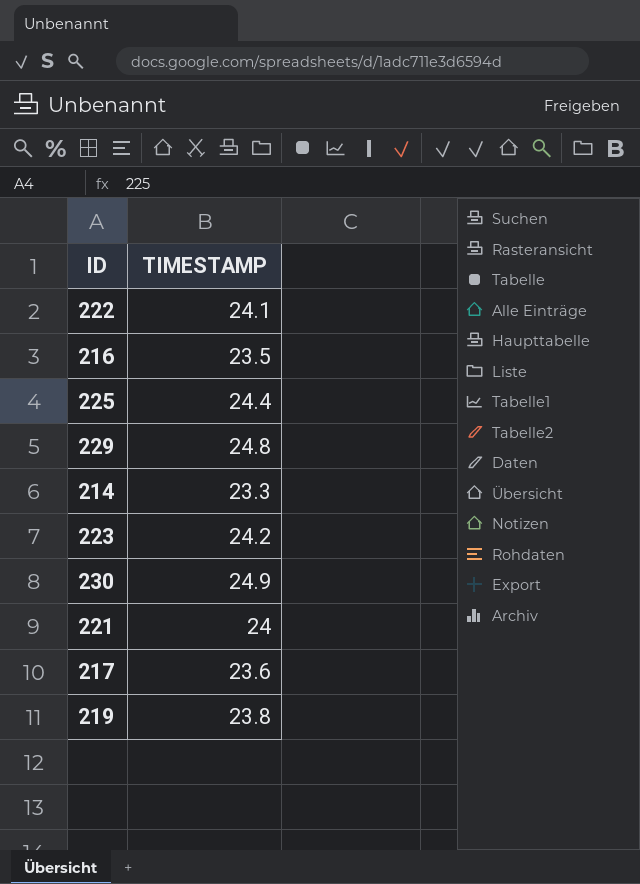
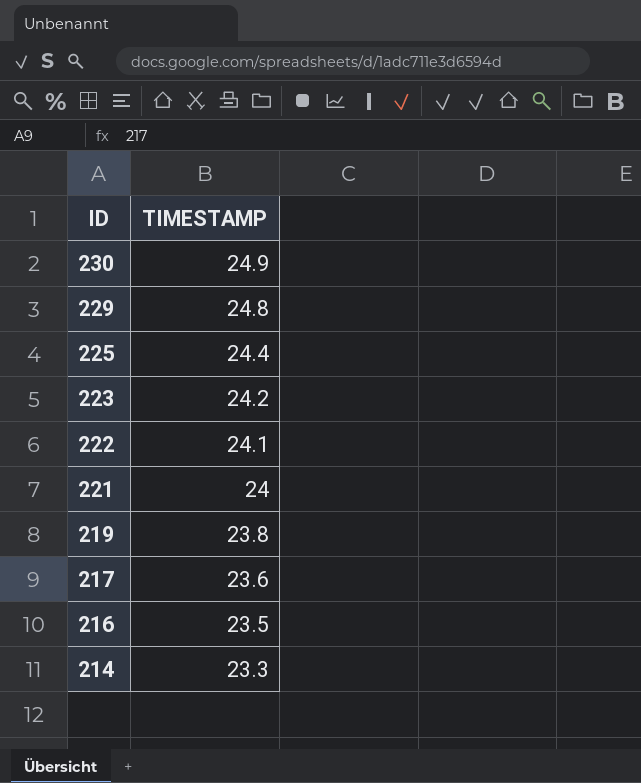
row order: none -> ID descending

